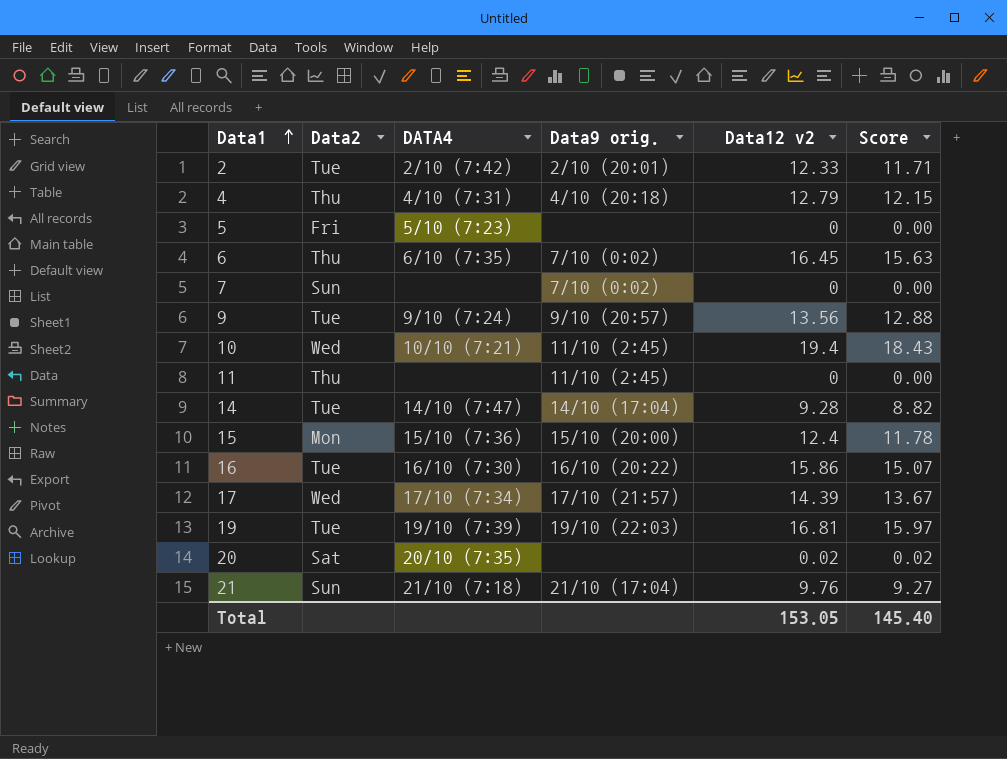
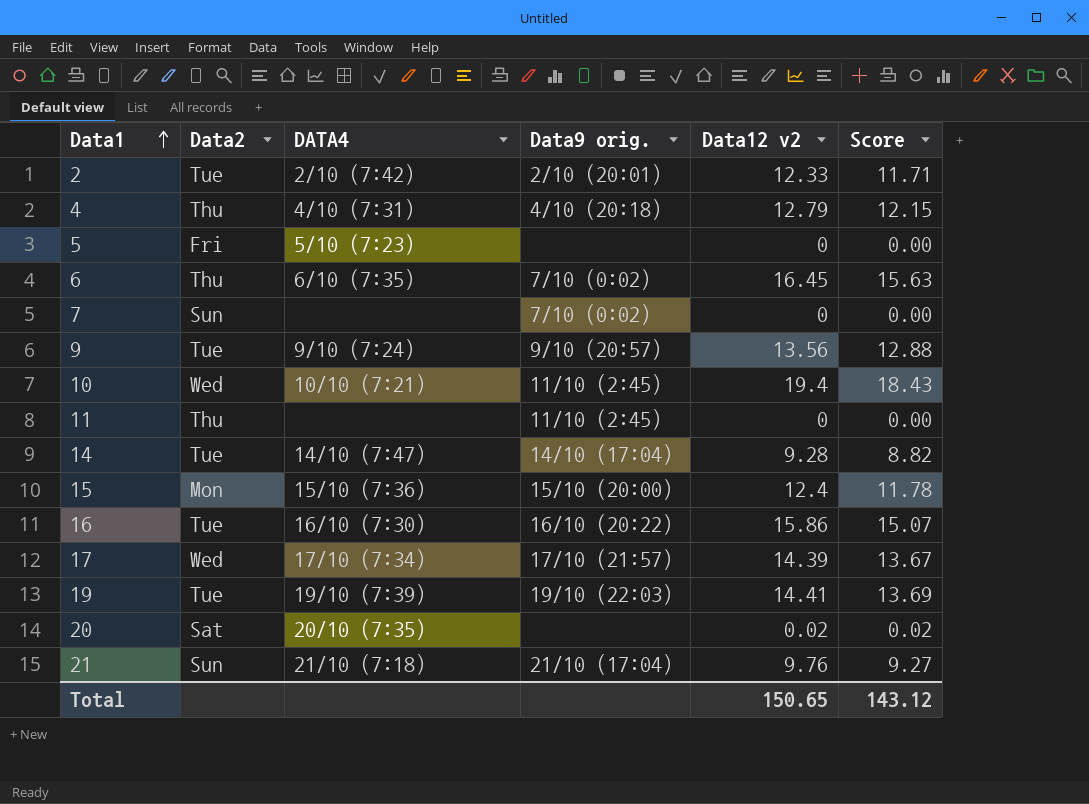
19 | Data12 v2: 16.81 -> 14.41
19 | Score: 15.97 -> 13.69
Total | Data12 v2: 153.05 -> 150.65
Total | Score: 145.40 -> 143.12

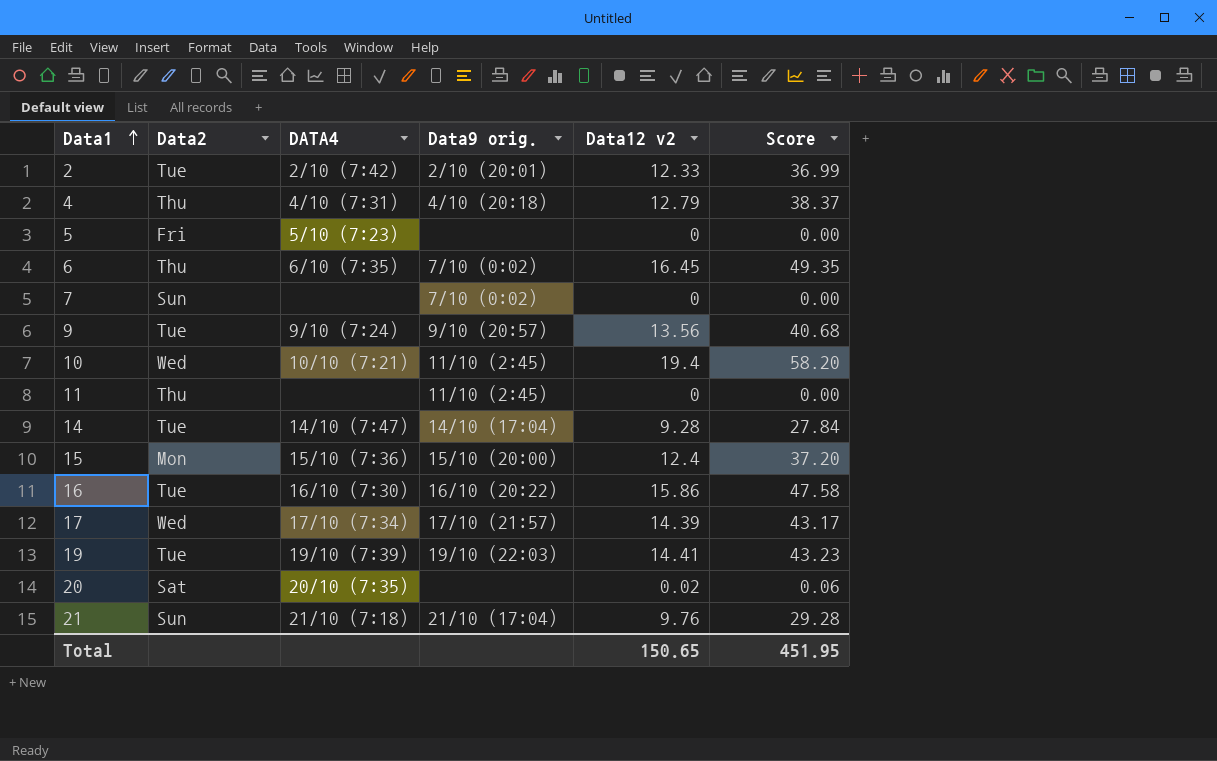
column Score | formula: [Data12 v2] * 0.95 -> [Data12 v2] * 3
Total | Score: 143.12 -> 451.95

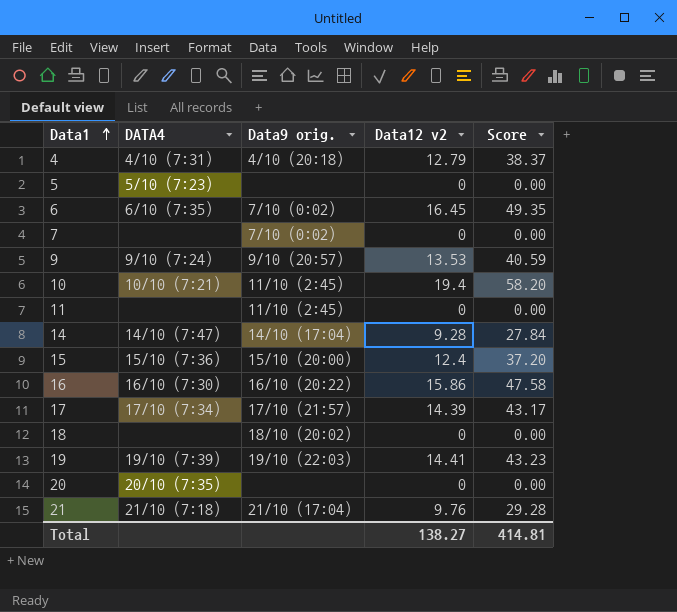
column Data2 | position: 2 -> none
row 2: Tue | 2/10 (7:42) | 2/10 (20:01) | 12.33 | 36.99 -> none
9 | Data12 v2: 13.56 -> 13.53
9 | Score: 40.68 -> 40.59
row 18: none -> none | 18/10 (20:02) | 0 | 0.00
20 | Data12 v2: 0.02 -> 0
20 | Score: 0.06 -> 0.00
Total | Data12 v2: 150.65 -> 138.27
Total | Score: 451.95 -> 414.81

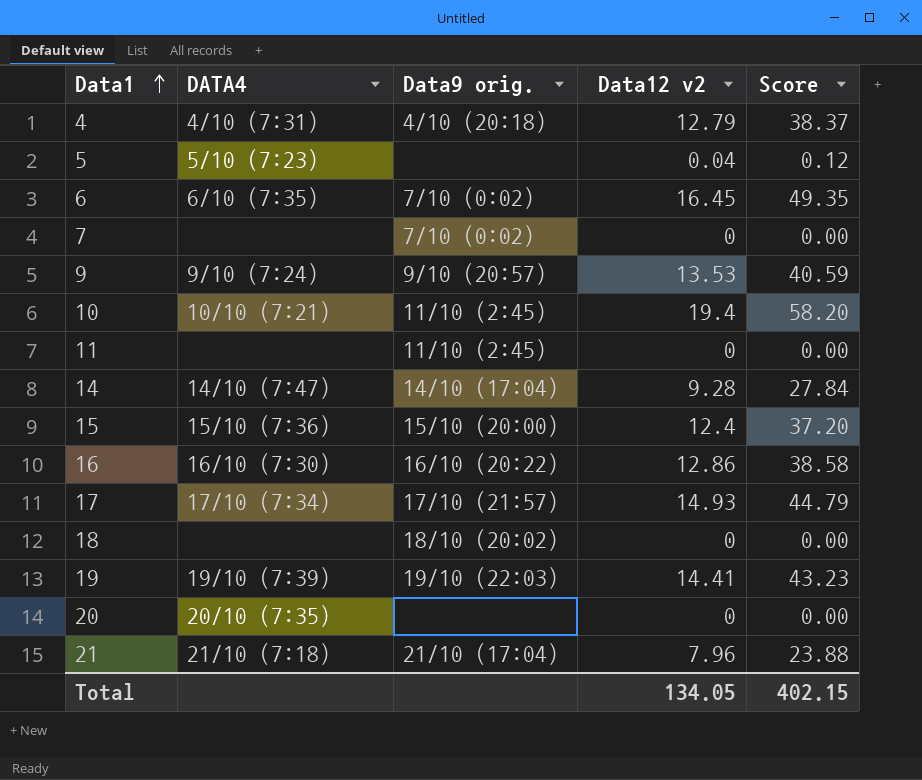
5 | Data12 v2: 0 -> 0.04
5 | Score: 0.00 -> 0.12
16 | Data12 v2: 15.86 -> 12.86
16 | Score: 47.58 -> 38.58
17 | Data12 v2: 14.39 -> 14.93
17 | Score: 43.17 -> 44.79
21 | Data12 v2: 9.76 -> 7.96
21 | Score: 29.28 -> 23.88
Total | Data12 v2: 138.27 -> 134.05
Total | Score: 414.81 -> 402.15

